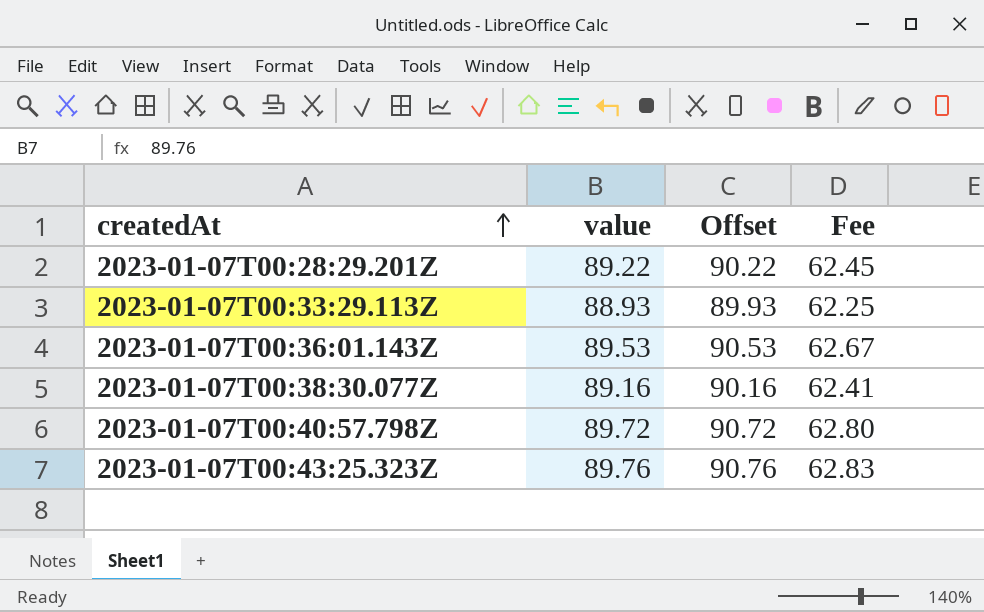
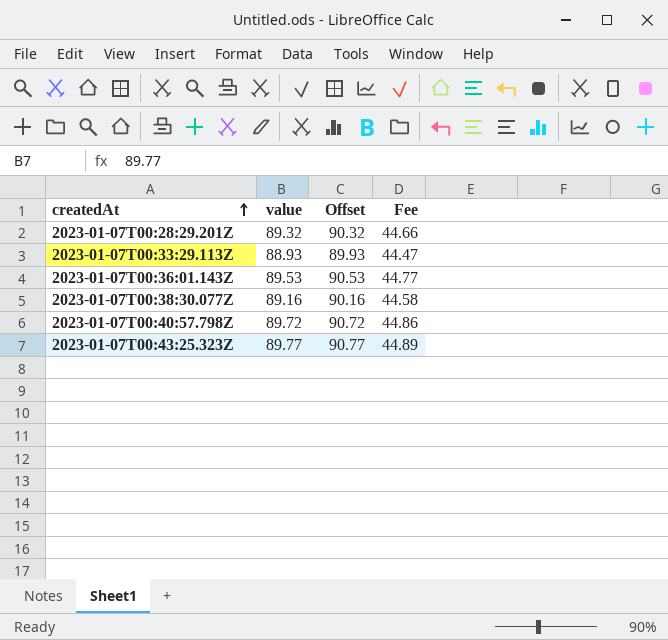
column Fee | formula: [value] * 0.7 -> [value] * 0.5
2023-01-07T00:28:29.201Z | value: 89.22 -> 89.32
2023-01-07T00:28:29.201Z | Offset: 90.22 -> 90.32
2023-01-07T00:43:25.323Z | value: 89.76 -> 89.77
2023-01-07T00:43:25.323Z | Offset: 90.76 -> 90.77

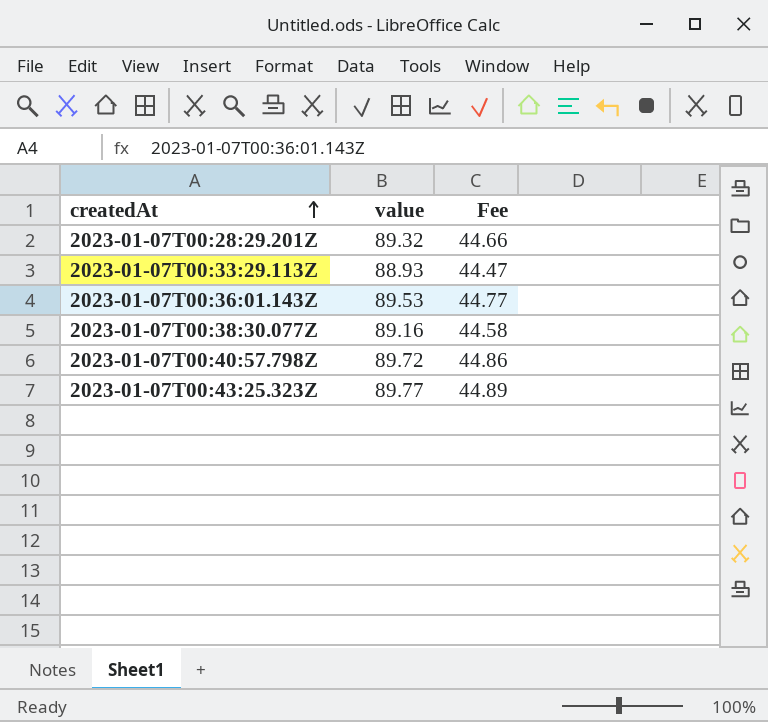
column Offset | formula: [value] + 1 -> none

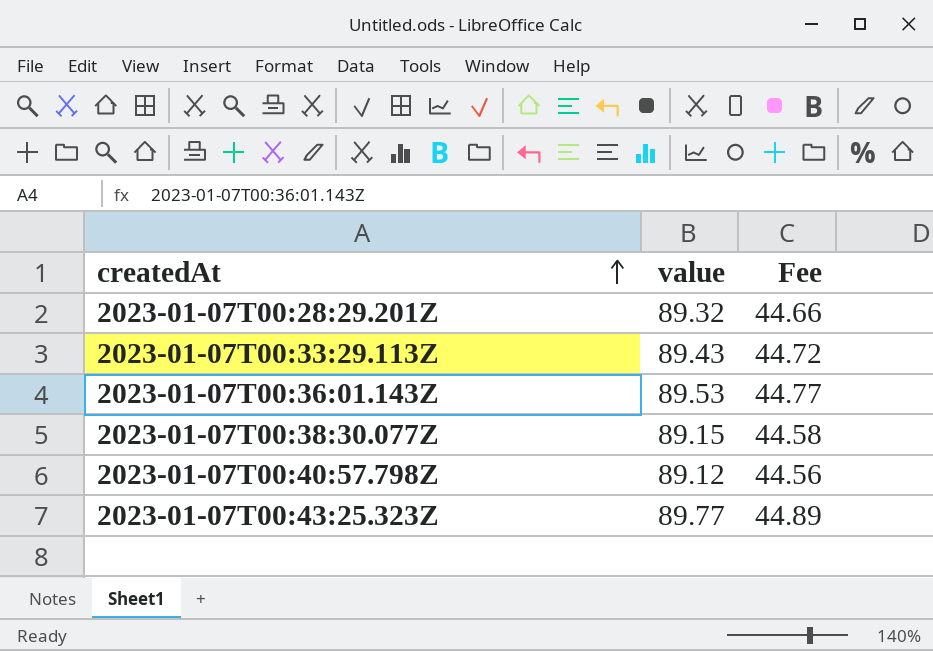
2023-01-07T00:33:29.113Z | value: 88.93 -> 89.43
2023-01-07T00:33:29.113Z | Fee: 44.47 -> 44.72
2023-01-07T00:38:30.077Z | value: 89.16 -> 89.15
2023-01-07T00:40:57.798Z | value: 89.72 -> 89.12
2023-01-07T00:40:57.798Z | Fee: 44.86 -> 44.56

